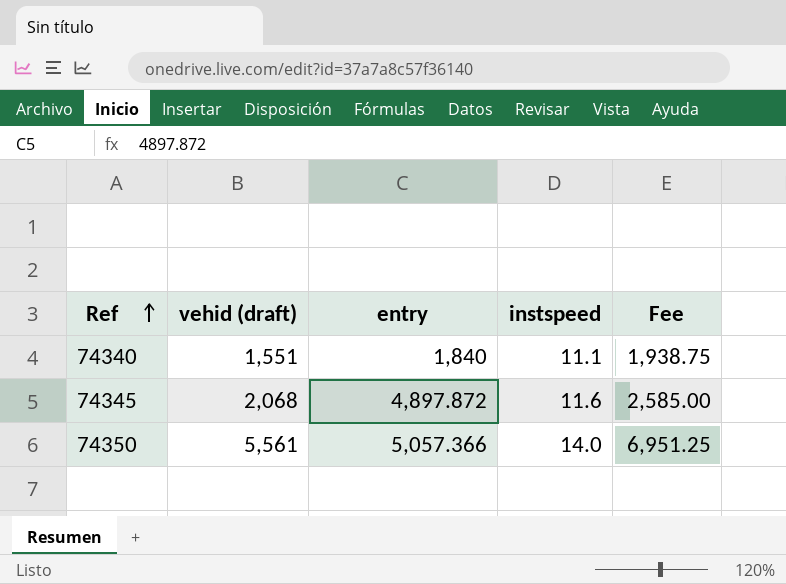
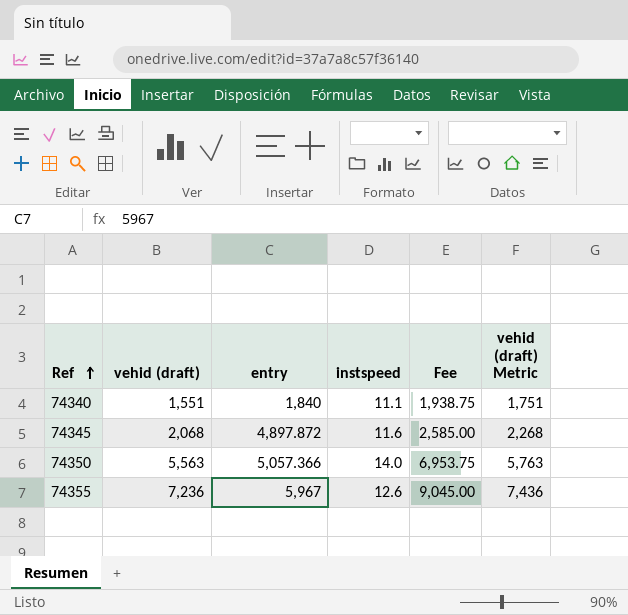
column vehid (draft) Metric | formula: none -> [vehid (draft)] + 200
74350 | vehid (draft): 5,561 -> 5,563
74350 | Fee: 6,951.25 -> 6,953.75
row 74355: none -> 7,236 | 5,967 | 12.6 | 9,045.00 | 7,436

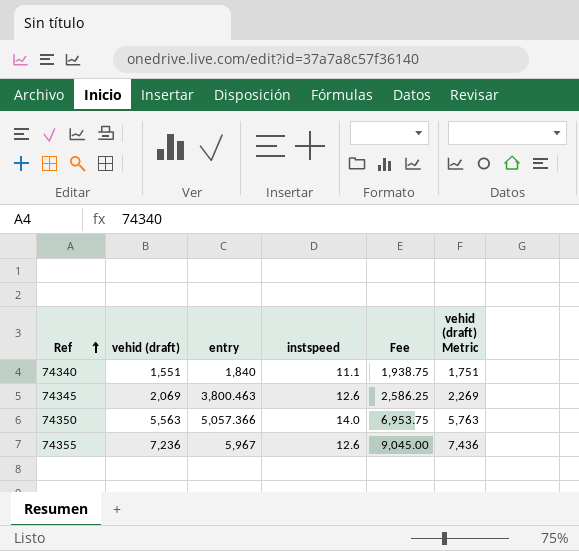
74345 | vehid (draft): 2,068 -> 2,069
74345 | entry: 4,897.872 -> 3,800.463
74345 | instspeed: 11.6 -> 12.6
74345 | Fee: 2,585.00 -> 2,586.25
74345 | vehid (draft) Metric: 2,268 -> 2,269

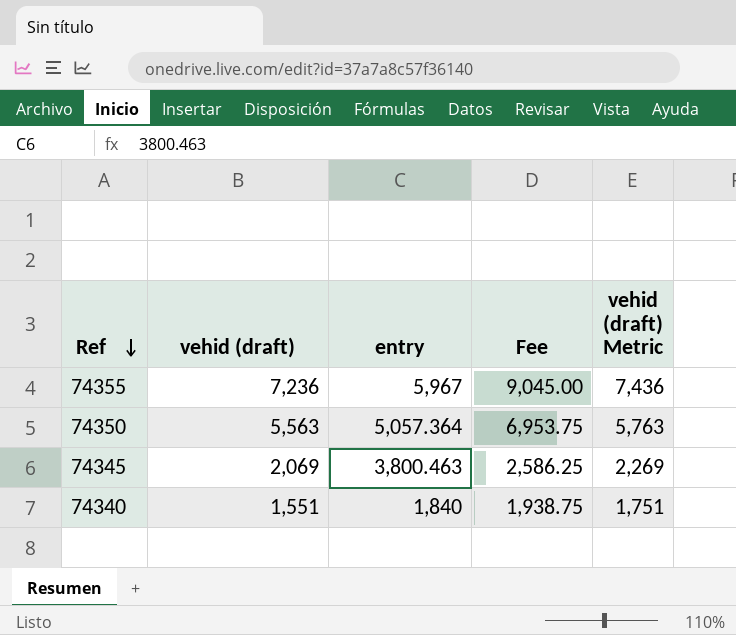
row order: Ref ascending -> Ref descending
column instspeed | position: 4 -> none
74350 | entry: 5,057.366 -> 5,057.364

